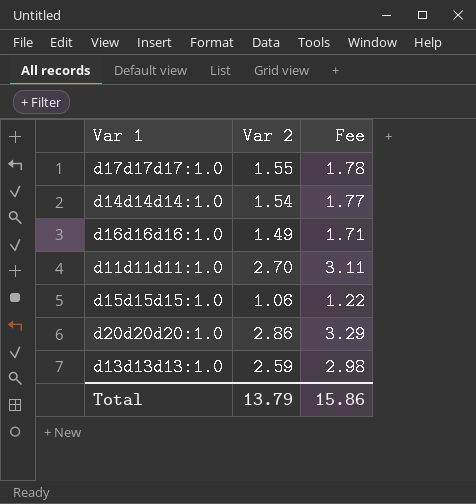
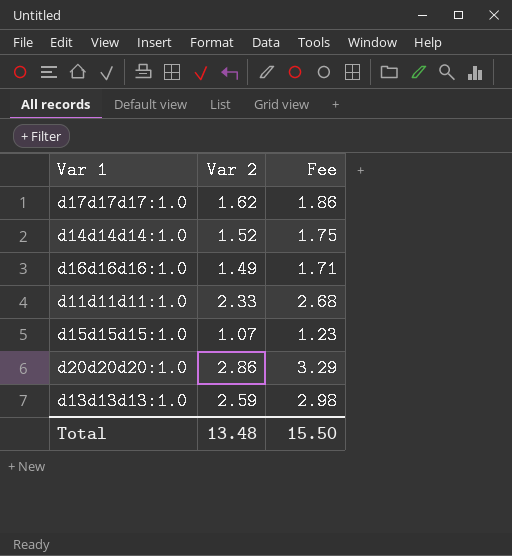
d17d17d17:1.0 | Var 2: 1.55 -> 1.62
d17d17d17:1.0 | Fee: 1.78 -> 1.86
d14d14d14:1.0 | Var 2: 1.54 -> 1.52
d14d14d14:1.0 | Fee: 1.77 -> 1.75
d11d11d11:1.0 | Var 2: 2.70 -> 2.33
d11d11d11:1.0 | Fee: 3.11 -> 2.68
d15d15d15:1.0 | Var 2: 1.06 -> 1.07
d15d15d15:1.0 | Fee: 1.22 -> 1.23
Total | Var 2: 13.79 -> 13.48
Total | Fee: 15.86 -> 15.50

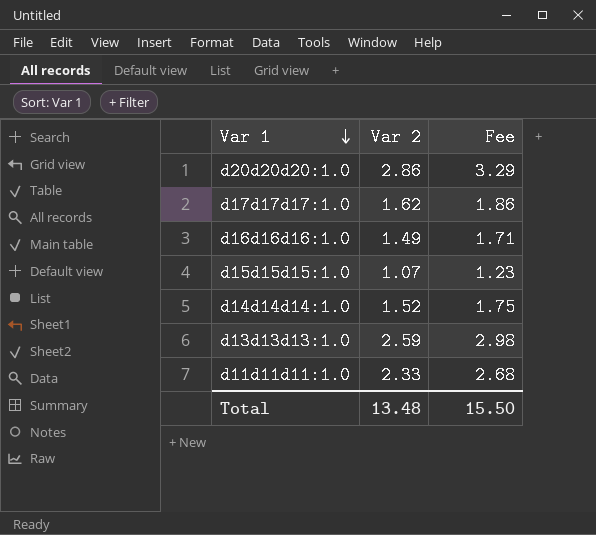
row order: none -> Var 1 descending

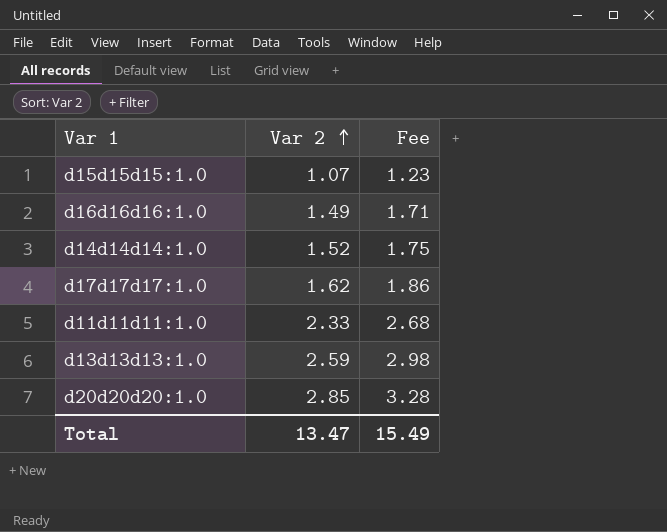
row order: Var 1 descending -> Var 2 ascending
d20d20d20:1.0 | Var 2: 2.86 -> 2.85
d20d20d20:1.0 | Fee: 3.29 -> 3.28
Total | Var 2: 13.48 -> 13.47
Total | Fee: 15.50 -> 15.49

